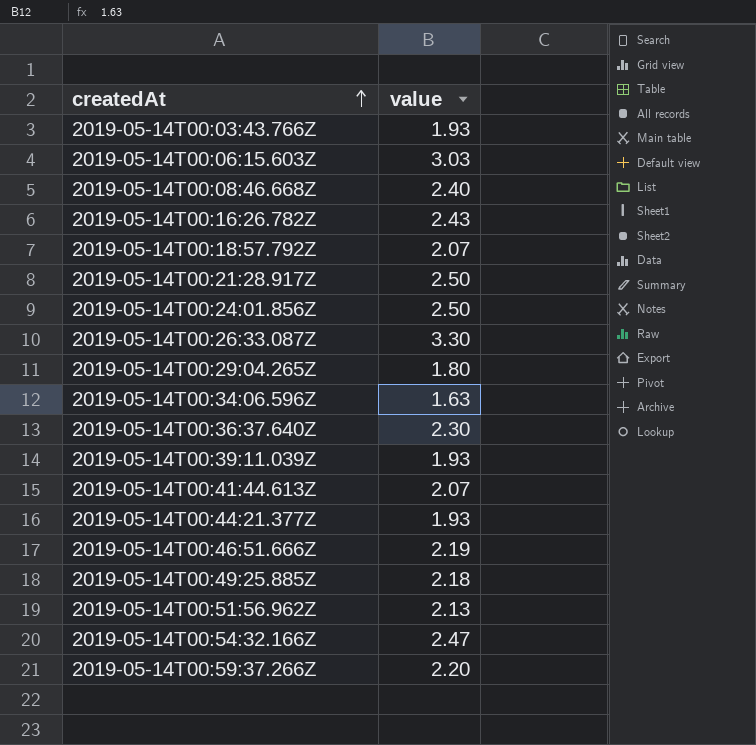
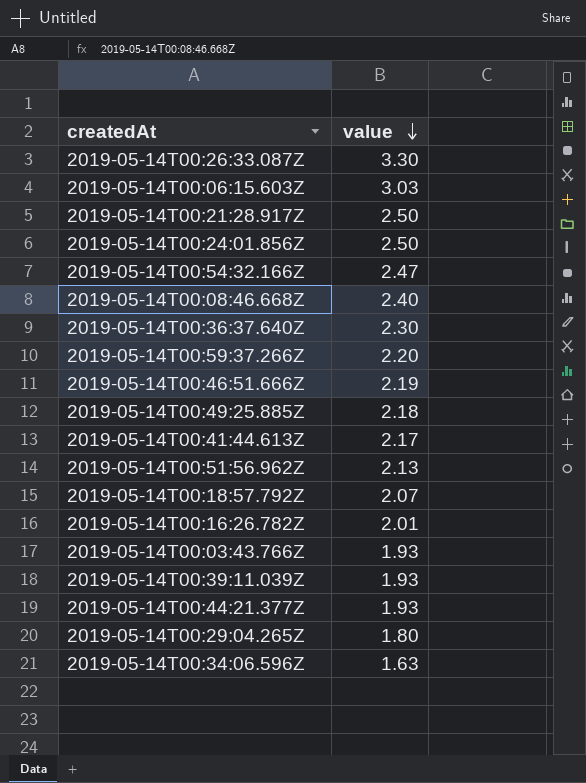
row order: createdAt ascending -> value descending
2019-05-14T00:41:44.613Z | value: 2.07 -> 2.17
2019-05-14T00:16:26.782Z | value: 2.43 -> 2.01

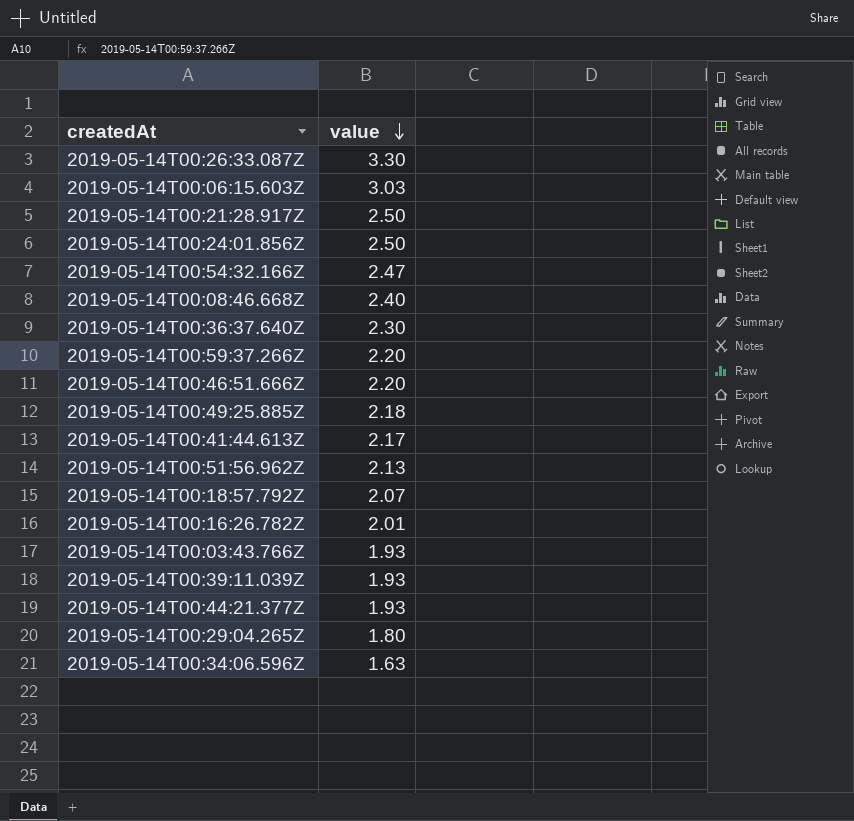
2019-05-14T00:46:51.666Z | value: 2.19 -> 2.20

